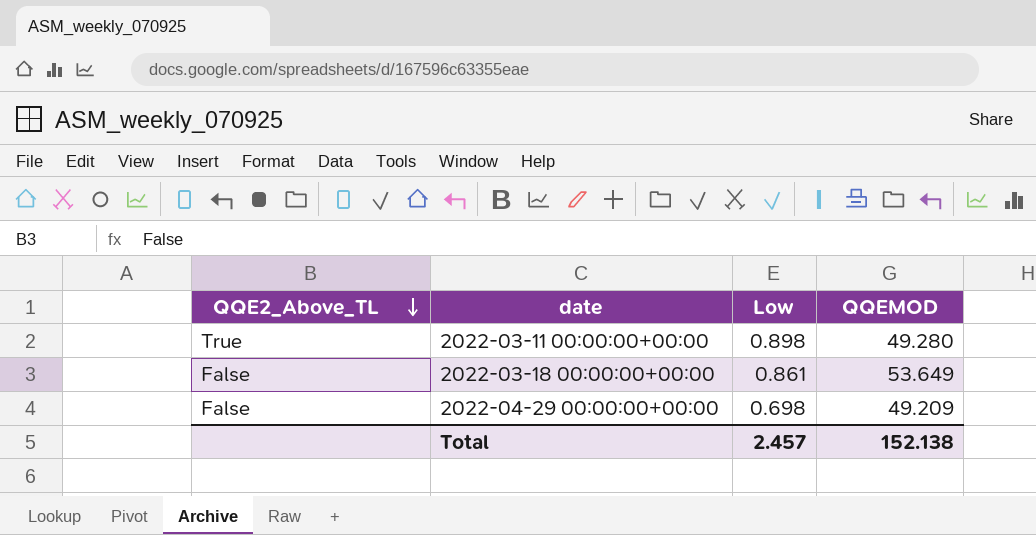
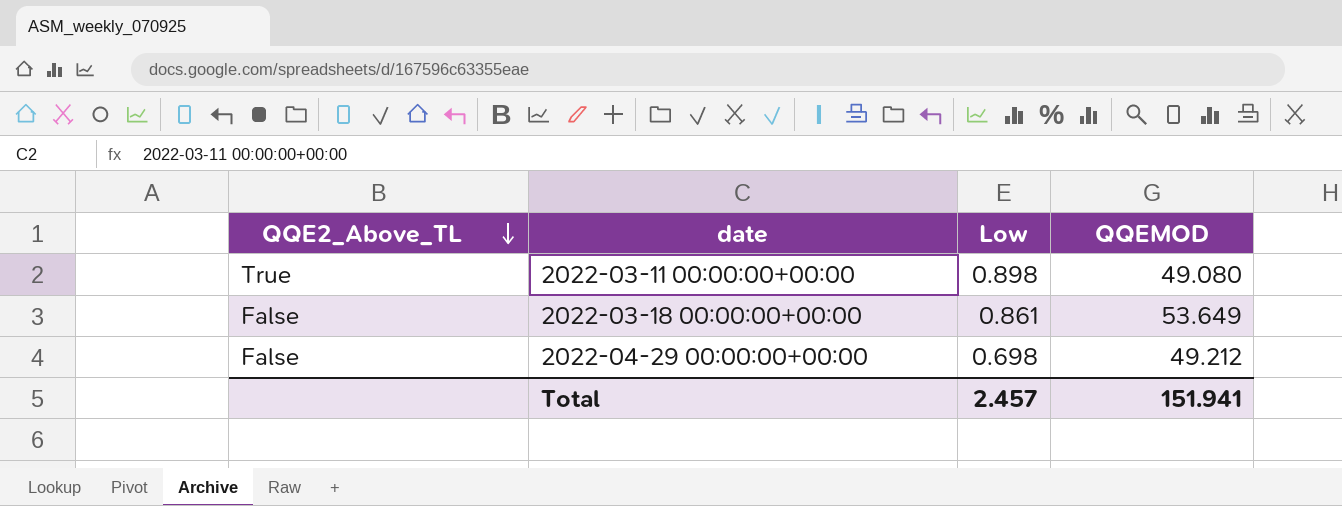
2022-03-11 00:00:00+00:00 | QQEMOD: 49.280 -> 49.080
2022-04-29 00:00:00+00:00 | QQEMOD: 49.209 -> 49.212
Total | QQEMOD: 152.138 -> 151.941

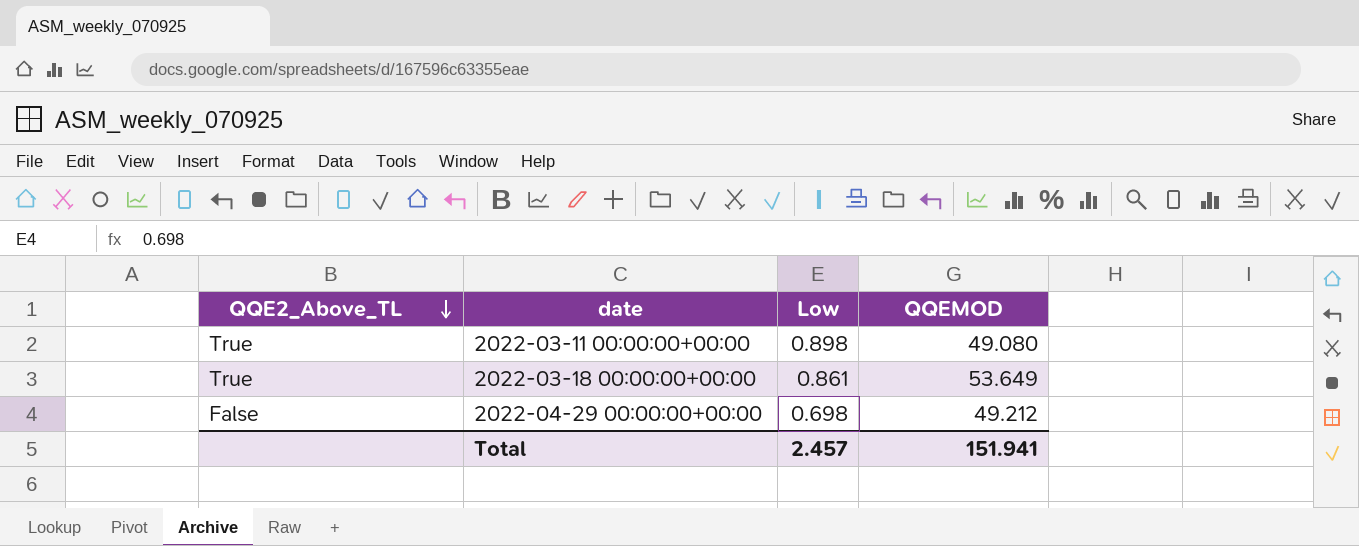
2022-03-18 00:00:00+00:00 | QQE2_Above_TL: False -> True

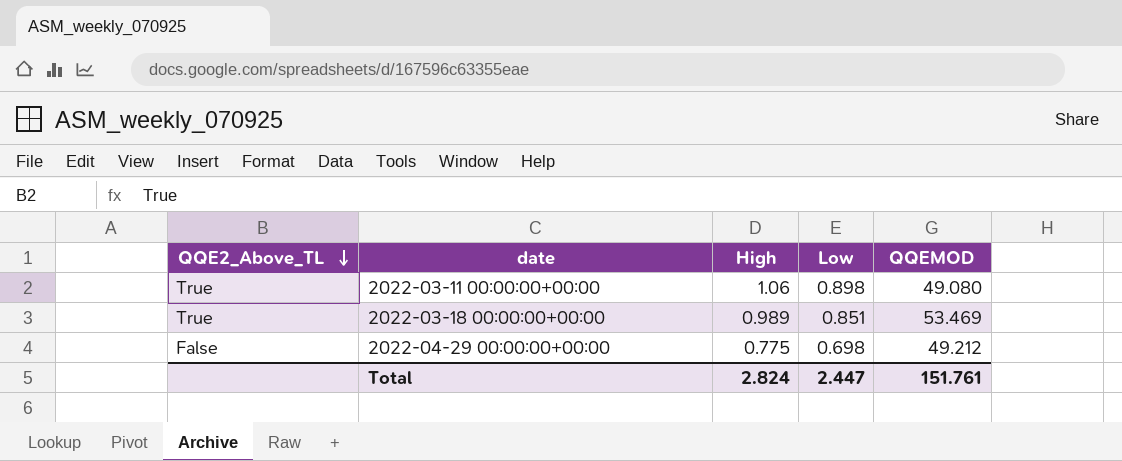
column High | position: none -> 3
2022-03-18 00:00:00+00:00 | Low: 0.861 -> 0.851
2022-03-18 00:00:00+00:00 | QQEMOD: 53.649 -> 53.469
Total | Low: 2.457 -> 2.447
Total | QQEMOD: 151.941 -> 151.761

